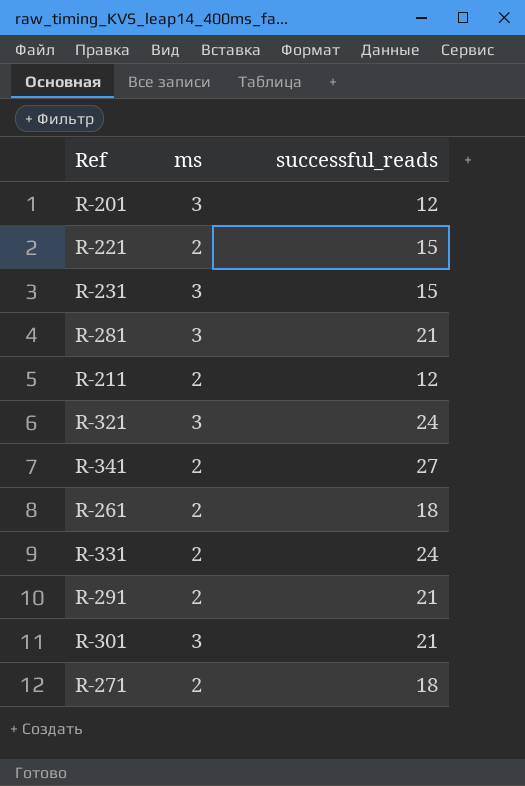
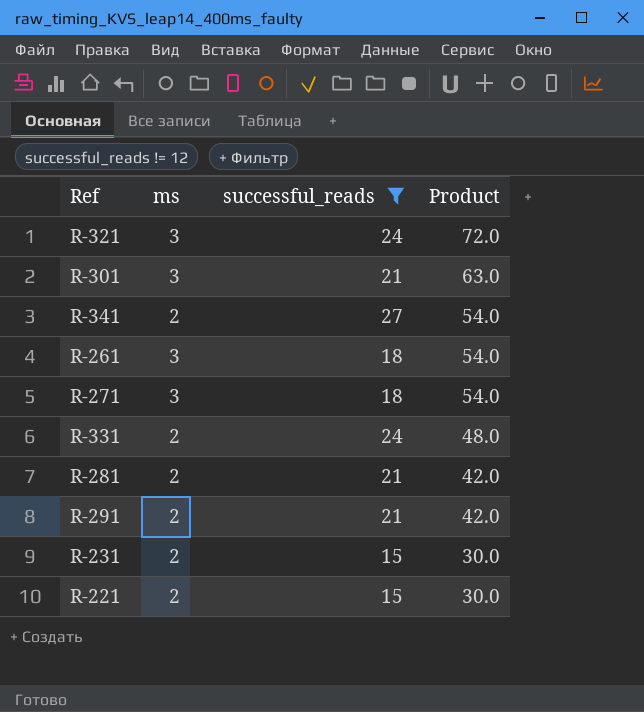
filter: none -> successful_reads != 12
row order: none -> Product descending
column Product | formula: none -> [ms] * [successful_reads]
R-261 | ms: 2 -> 3
R-271 | ms: 2 -> 3
R-281 | ms: 3 -> 2
R-231 | ms: 3 -> 2

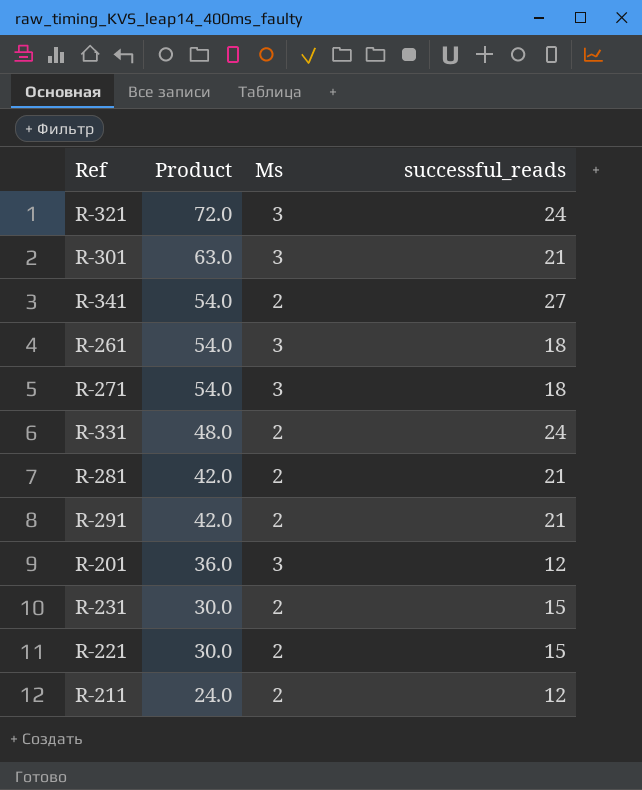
filter: successful_reads != 12 -> none
column Product | position: 4 -> 2
column name: ms -> Ms

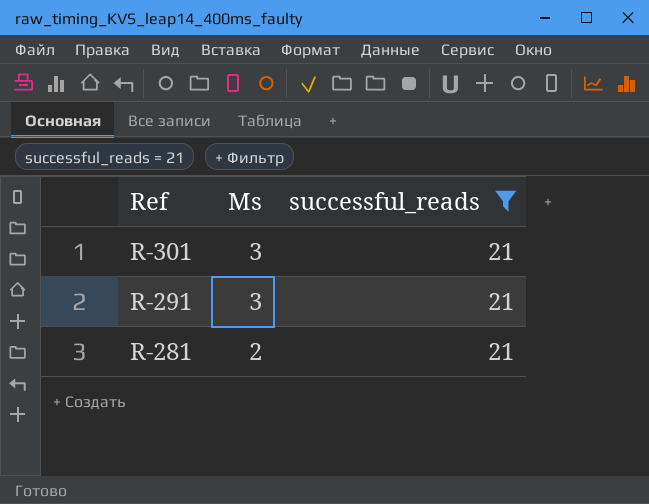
filter: none -> successful_reads = 21
row order: Product descending -> Ref descending
column Product | formula: [Ms] * [successful_reads] -> none
R-291 | Ms: 2 -> 3

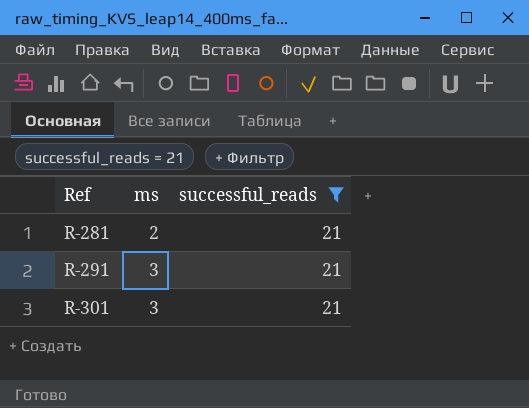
row order: Ref descending -> Ref ascending
column name: Ms -> ms

